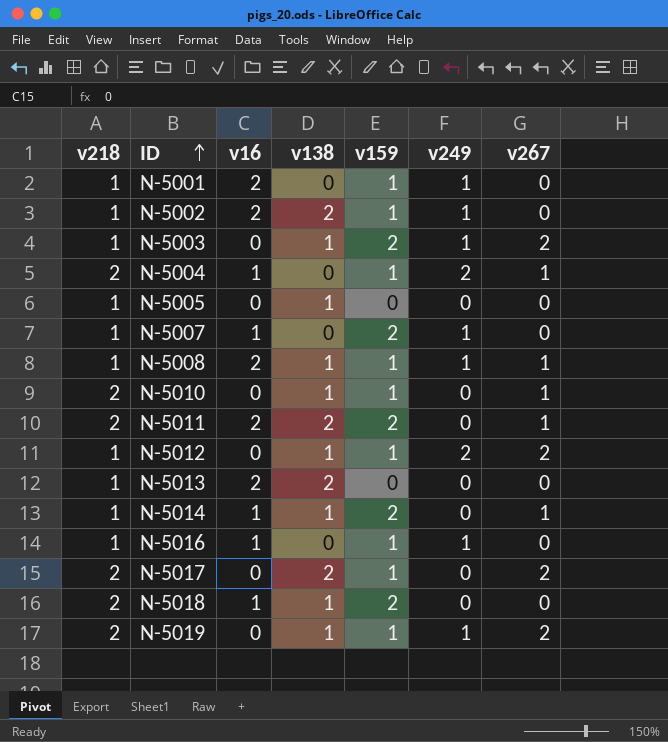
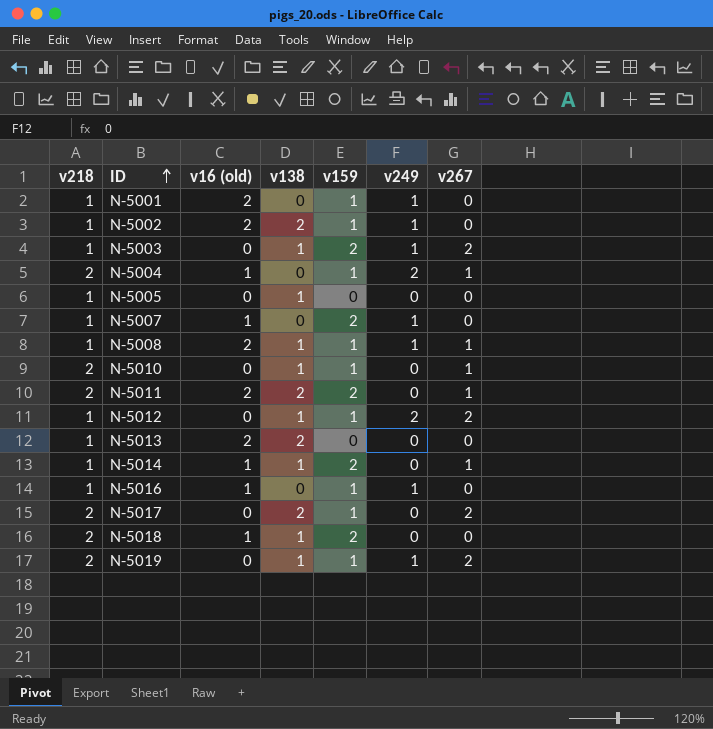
column name: v16 -> v16 (old)

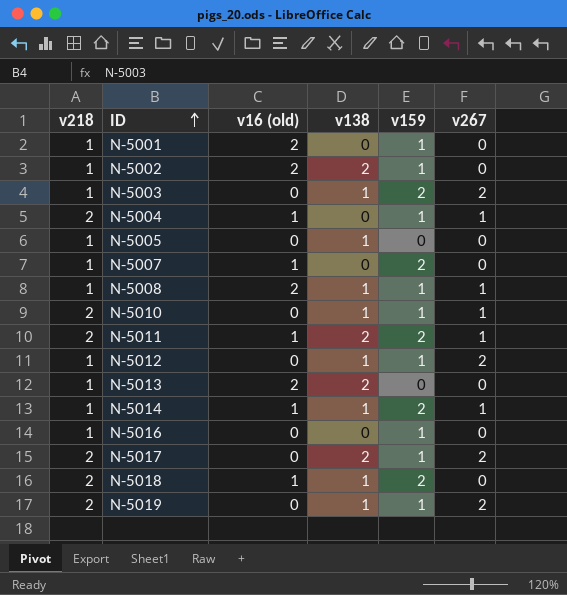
column v249 | position: 6 -> none
N-5011 | v16 (old): 2 -> 1
N-5016 | v16 (old): 1 -> 0

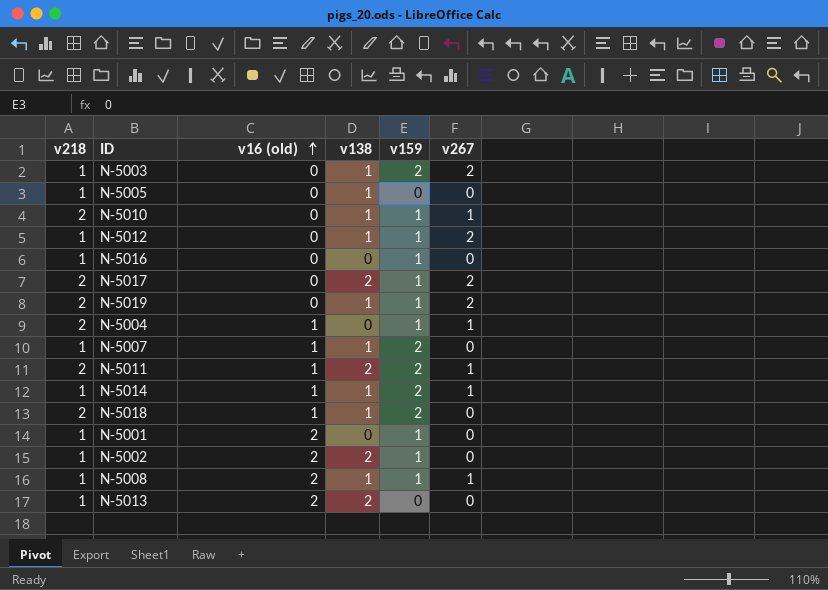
row order: ID ascending -> v16 (old) ascending
N-5007 | v138: 0 -> 1

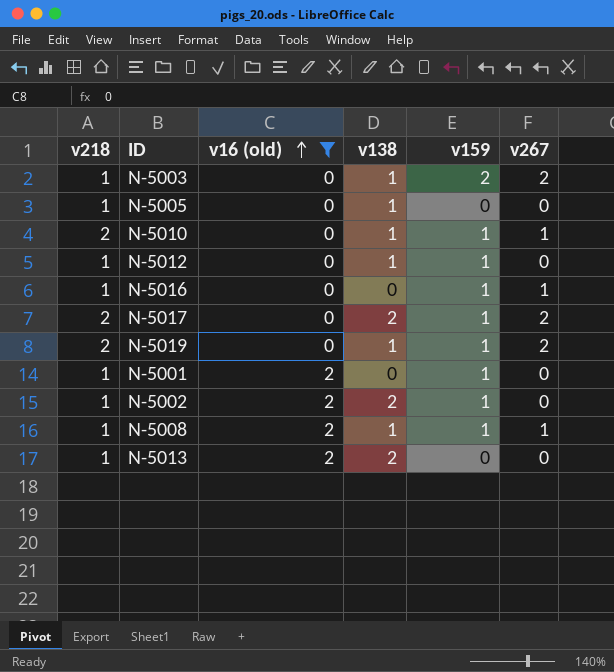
filter: none -> v16 (old) != 1
N-5012 | v267: 2 -> 0
N-5016 | v267: 0 -> 1

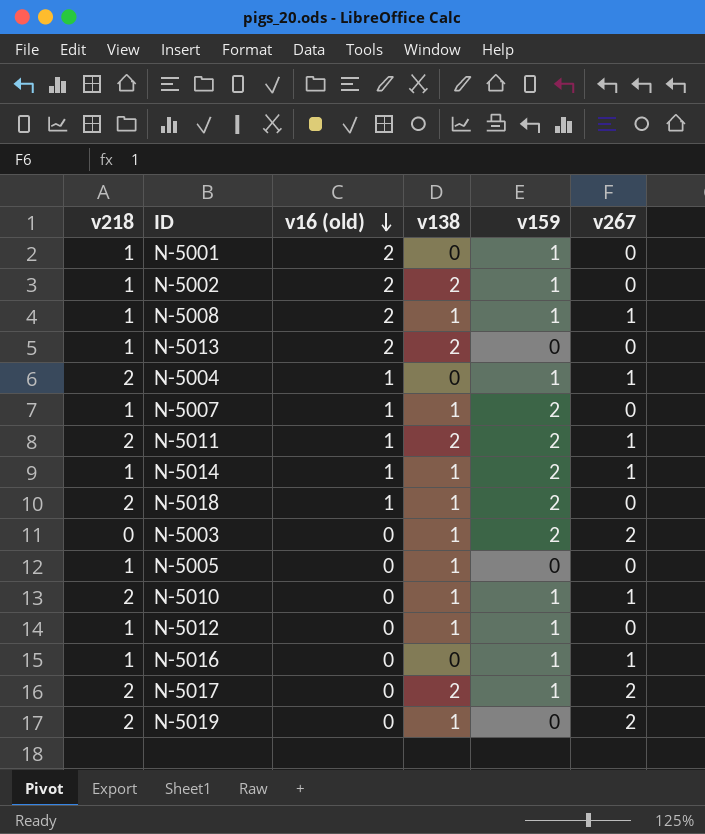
filter: v16 (old) != 1 -> none
row order: v16 (old) ascending -> v16 (old) descending
N-5003 | v218: 1 -> 0
N-5019 | v159: 1 -> 0

